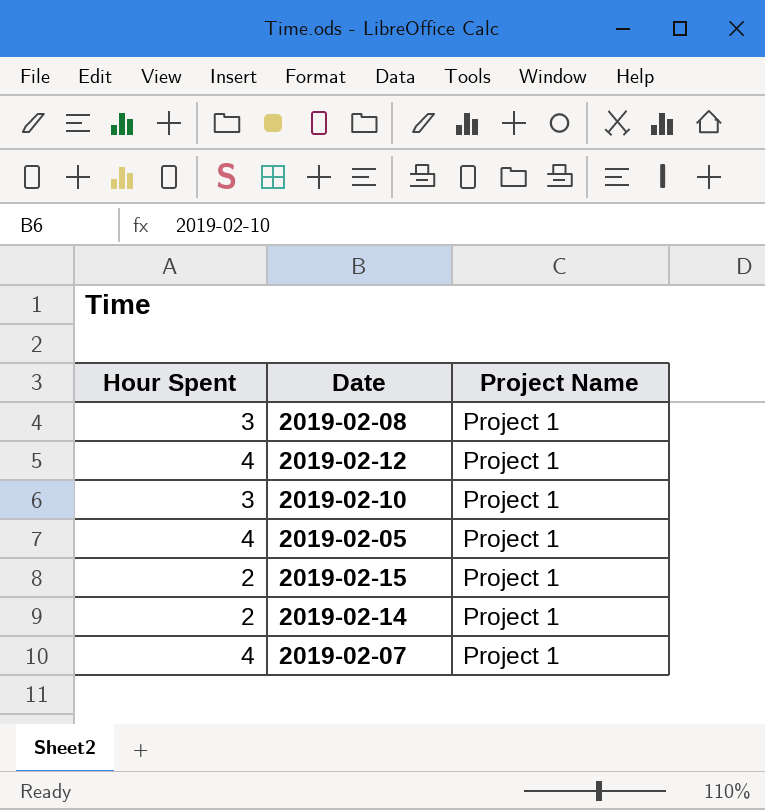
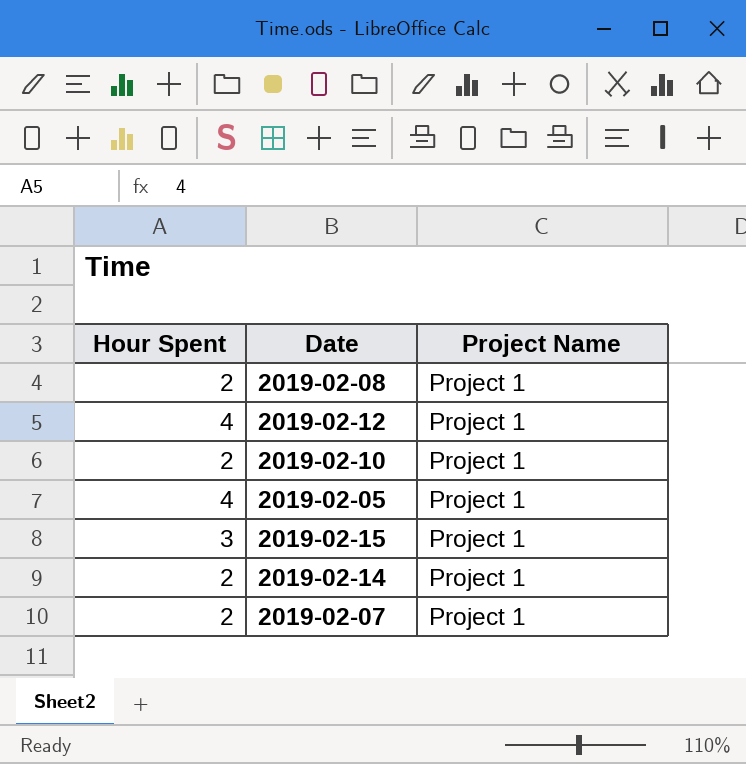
2019-02-08 | Hour Spent: 3 -> 2
2019-02-10 | Hour Spent: 3 -> 2
2019-02-15 | Hour Spent: 2 -> 3
2019-02-07 | Hour Spent: 4 -> 2

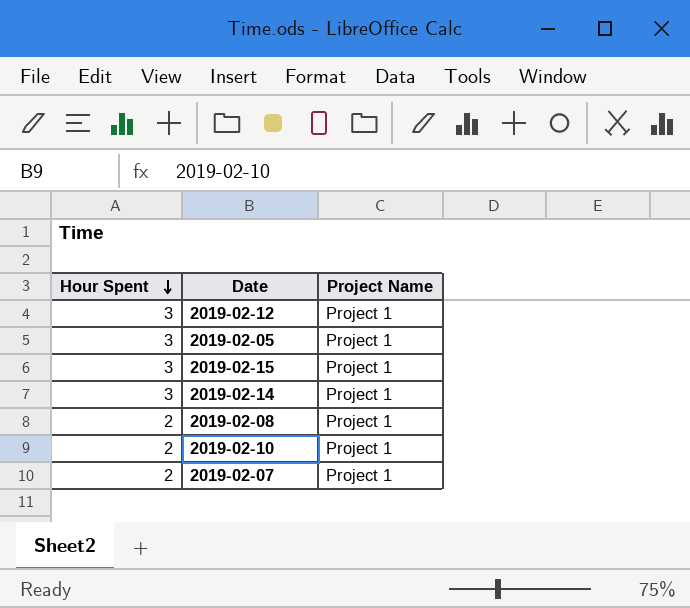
row order: none -> Hour Spent descending
2019-02-12 | Hour Spent: 4 -> 3
2019-02-05 | Hour Spent: 4 -> 3
2019-02-14 | Hour Spent: 2 -> 3

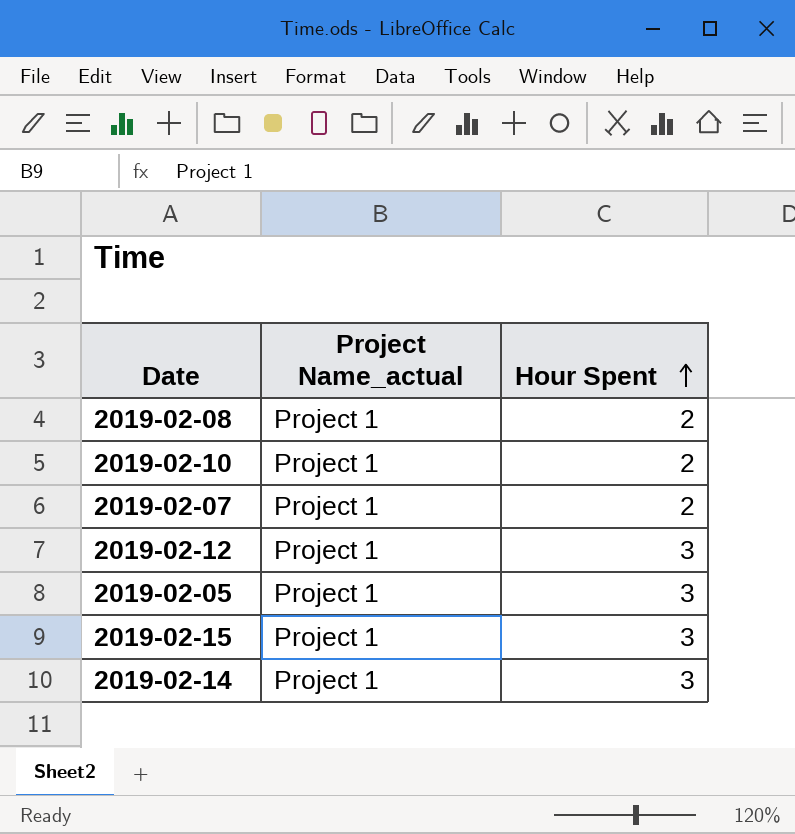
row order: Hour Spent descending -> Hour Spent ascending
column name: Project Name -> Project Name_actual
column Hour Spent | position: 1 -> 3

